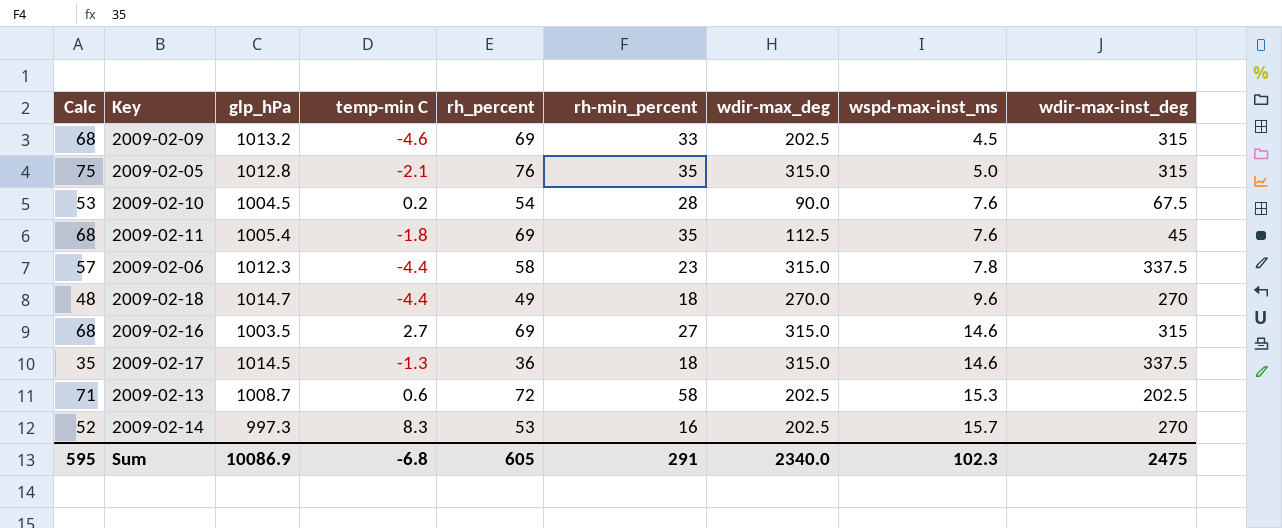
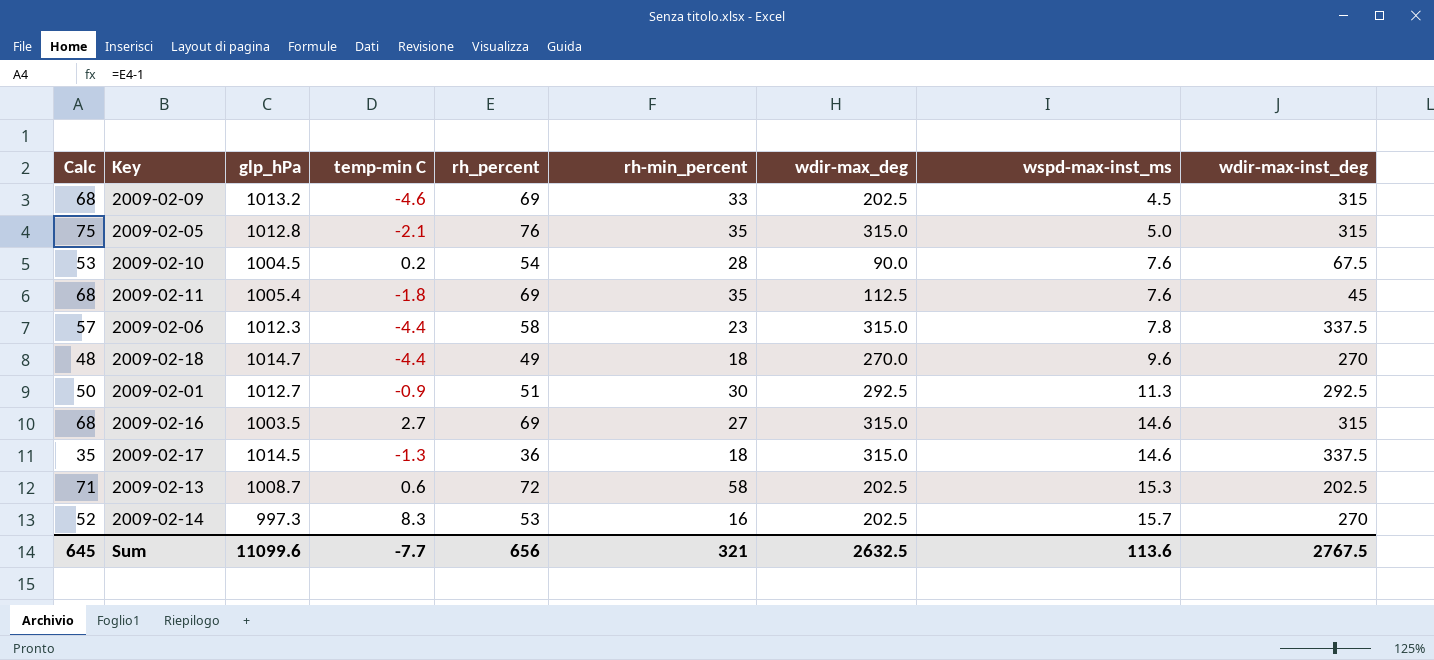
row 2009-02-01: none -> 50 | 1012.7 | -0.9 | 51 | 30 | 292.5 | 11.3 | 292.5
Sum | Calc: 595 -> 645
Sum | glp_hPa: 10086.9 -> 11099.6
Sum | temp-min C: -6.8 -> -7.7
Sum | rh_percent: 605 -> 656
Sum | rh-min_percent: 291 -> 321
Sum | wdir-max_deg: 2340.0 -> 2632.5
Sum | wspd-max-inst_ms: 102.3 -> 113.6
Sum | wdir-max-inst_deg: 2475 -> 2767.5

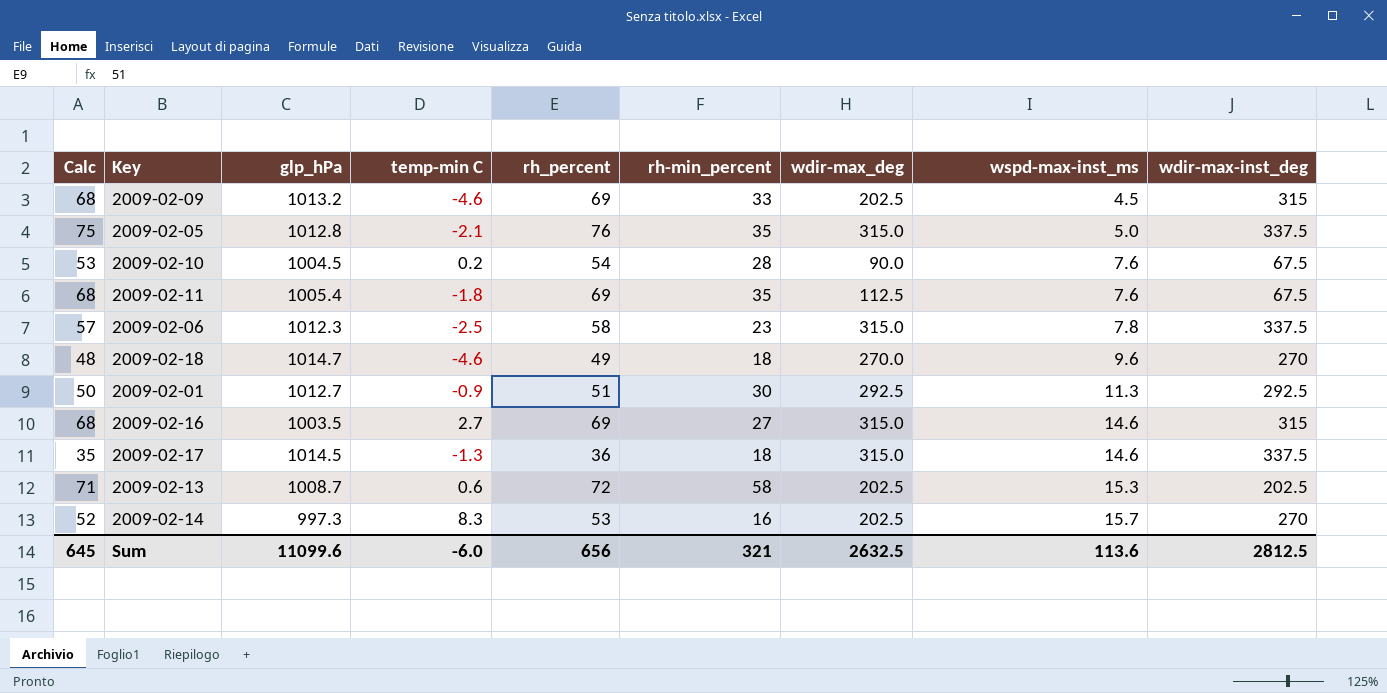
2009-02-05 | wdir-max-inst_deg: 315 -> 337.5
2009-02-11 | wdir-max-inst_deg: 45 -> 67.5
2009-02-06 | temp-min C: -4.4 -> -2.5
2009-02-18 | temp-min C: -4.4 -> -4.6
Sum | temp-min C: -7.7 -> -6.0
Sum | wdir-max-inst_deg: 2767.5 -> 2812.5

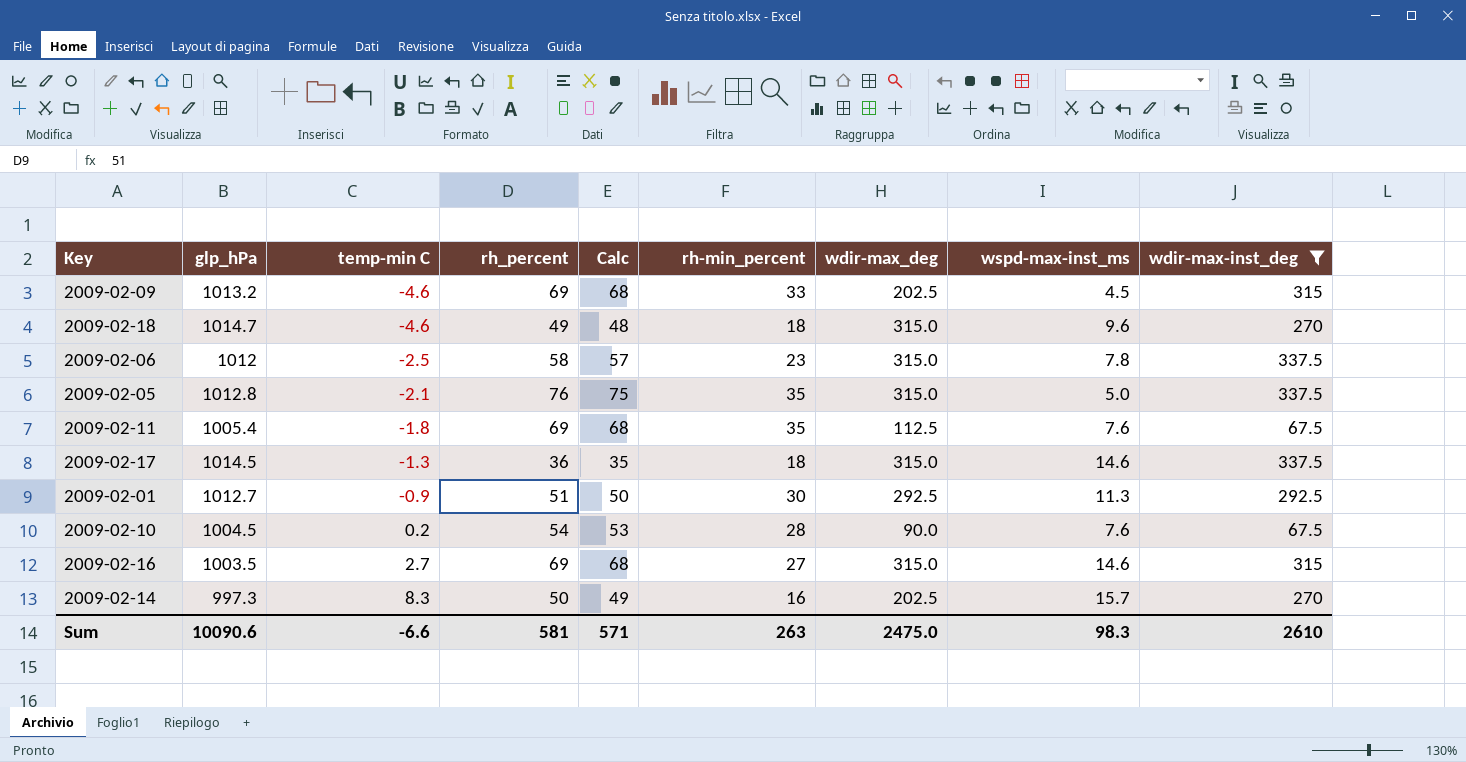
filter: none -> wdir-max-inst_deg != 202.5
row order: wspd-max-inst_ms ascending -> temp-min C ascending
column Calc | position: 1 -> 5
2009-02-18 | wdir-max_deg: 270.0 -> 315.0
2009-02-06 | glp_hPa: 1012.3 -> 1012
2009-02-14 | rh_percent: 53 -> 50
2009-02-14 | Calc: 52 -> 49
Sum | glp_hPa: 11099.6 -> 10090.6
Sum | temp-min C: -6.0 -> -6.6
Sum | rh_percent: 656 -> 581
Sum | Calc: 645 -> 571
Sum | rh-min_percent: 321 -> 263
Sum | wdir-max_deg: 2632.5 -> 2475.0
Sum | wspd-max-inst_ms: 113.6 -> 98.3
Sum | wdir-max-inst_deg: 2812.5 -> 2610

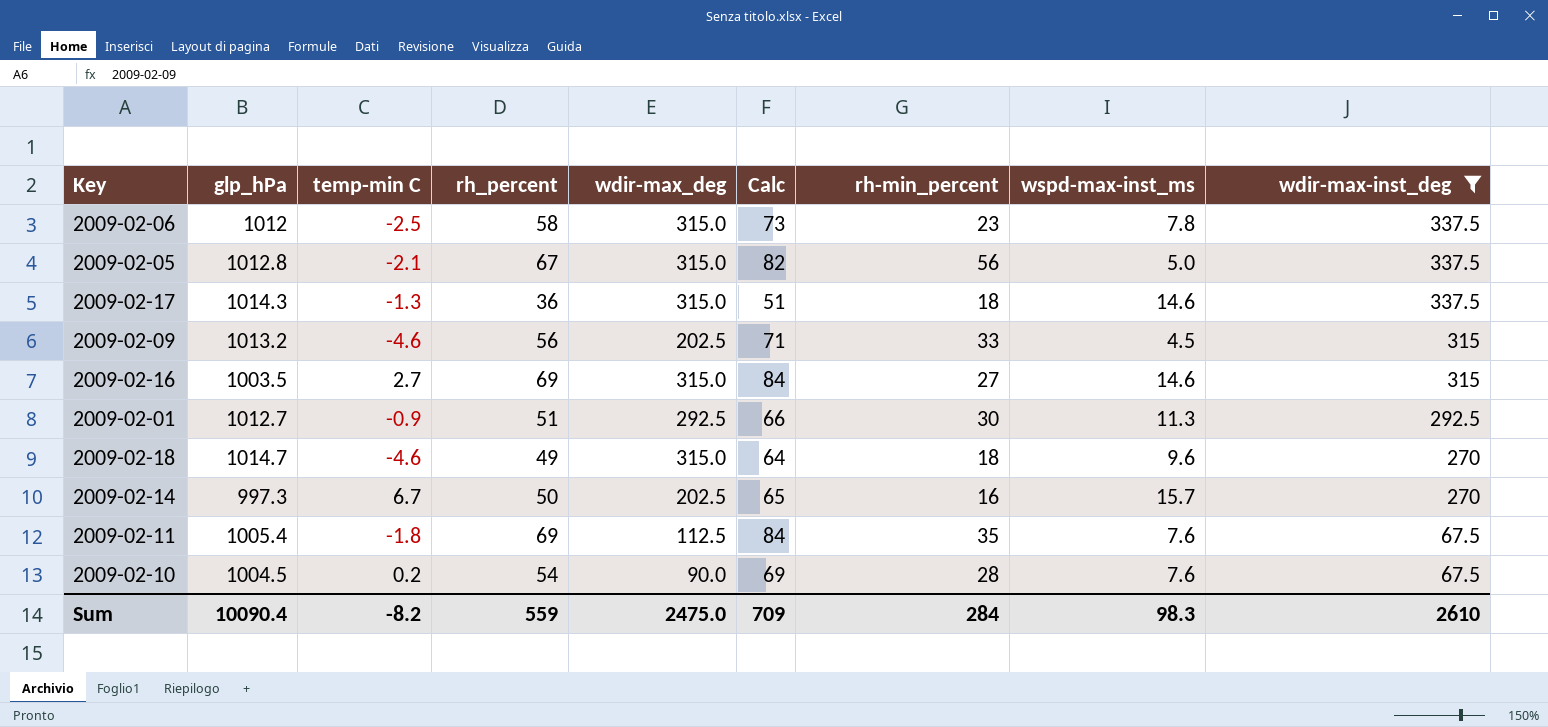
row order: temp-min C ascending -> wdir-max-inst_deg descending
column wdir-max_deg | position: 7 -> 5
column Calc | formula: [rh_percent] - 1 -> [rh_percent] + 15
2009-02-05 | rh_percent: 76 -> 67
2009-02-05 | rh-min_percent: 35 -> 56
2009-02-17 | glp_hPa: 1014.5 -> 1014.3
2009-02-09 | rh_percent: 69 -> 56
2009-02-14 | temp-min C: 8.3 -> 6.7
Sum | glp_hPa: 10090.6 -> 10090.4
Sum | temp-min C: -6.6 -> -8.2
Sum | rh_percent: 581 -> 559
Sum | Calc: 571 -> 709
Sum | rh-min_percent: 263 -> 284

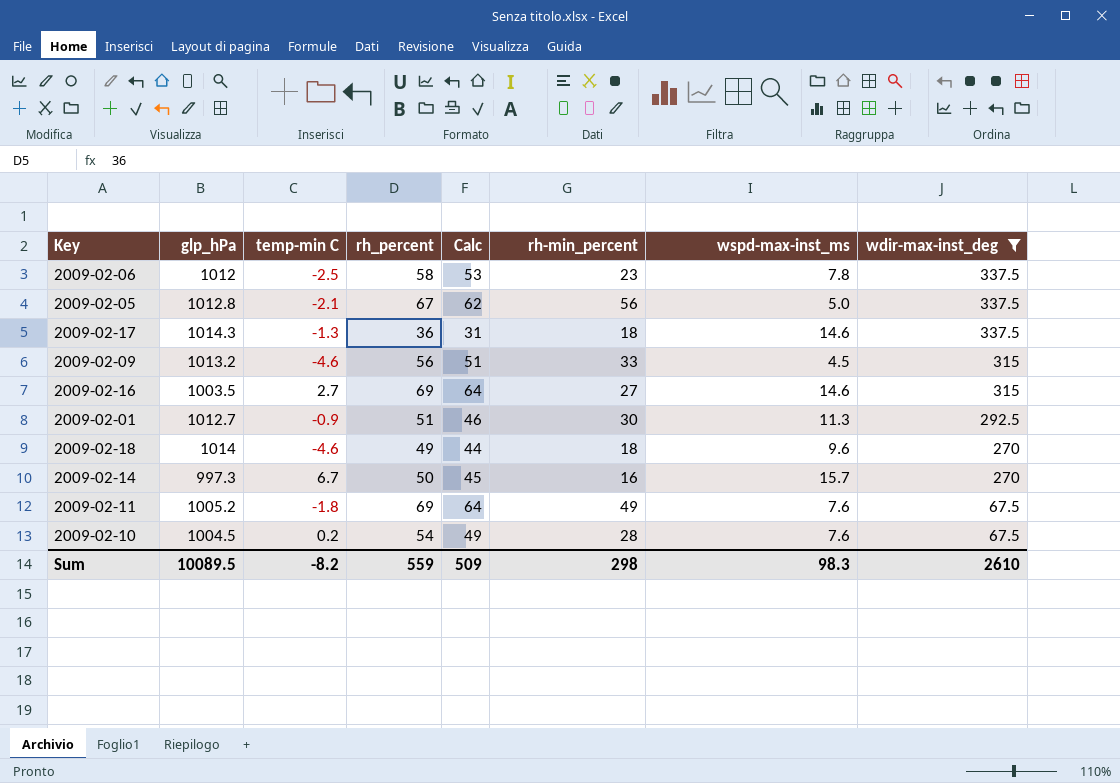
column wdir-max_deg | position: 5 -> none
column Calc | formula: [rh_percent] + 15 -> [rh_percent] - 5
2009-02-18 | glp_hPa: 1014.7 -> 1014
2009-02-11 | glp_hPa: 1005.4 -> 1005.2
2009-02-11 | rh-min_percent: 35 -> 49
Sum | glp_hPa: 10090.4 -> 10089.5
Sum | Calc: 709 -> 509
Sum | rh-min_percent: 284 -> 298

